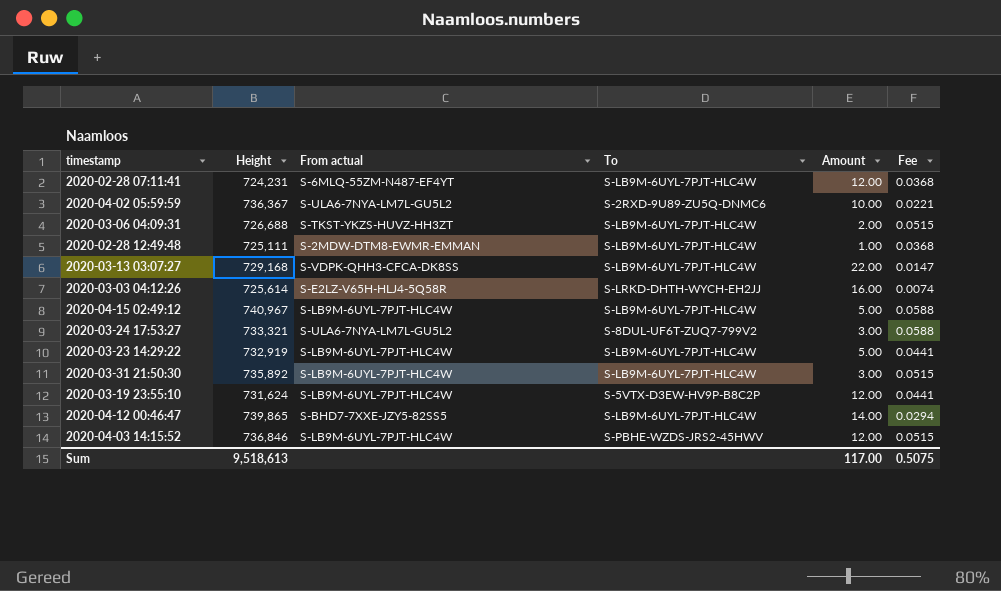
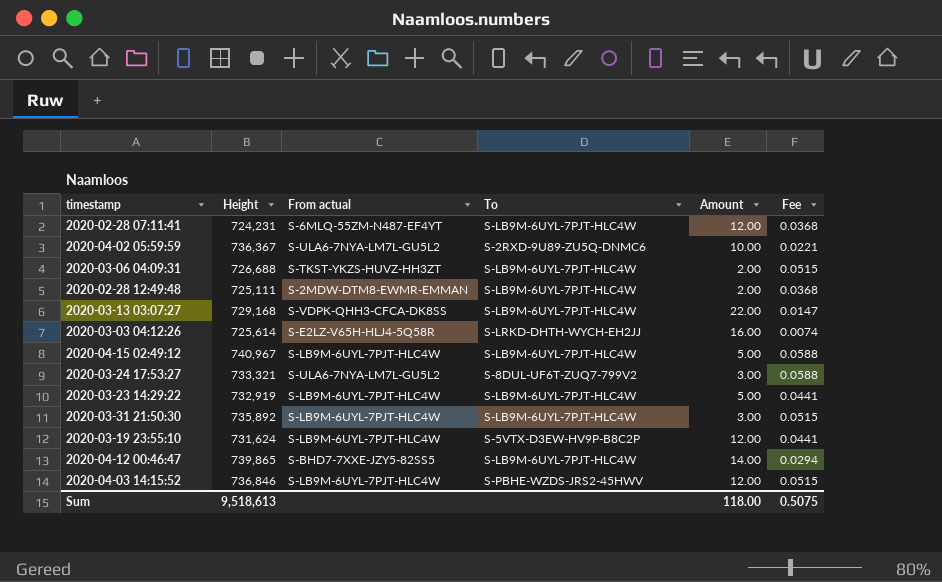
2020-02-28 12:49:48 | Amount: 1.00 -> 2.00
Sum | Amount: 117.00 -> 118.00

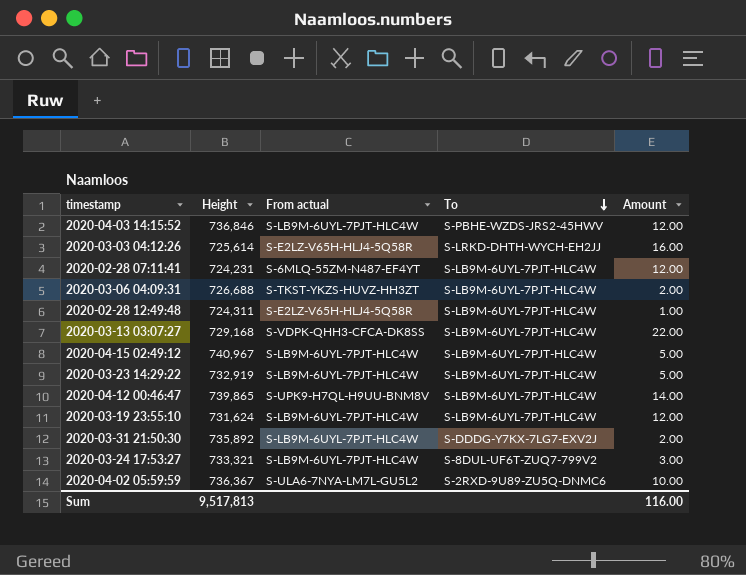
row order: none -> To descending
column Fee | position: 6 -> none
2020-02-28 12:49:48 | Height: 725,111 -> 724,311
2020-02-28 12:49:48 | From actual: S-2MDW-DTM8-EWMR-EMMAN -> S-E2LZ-V65H-HLJ4-5Q58R
2020-02-28 12:49:48 | Amount: 2.00 -> 1.00
2020-04-12 00:46:47 | From actual: S-BHD7-7XXE-JZY5-82SS5 -> S-UPK9-H7QL-H9UU-BNM8V
2020-03-19 23:55:10 | To: S-5VTX-D3EW-HV9P-B8C2P -> S-LB9M-6UYL-7PJT-HLC4W
2020-03-31 21:50:30 | To: S-LB9M-6UYL-7PJT-HLC4W -> S-DDDG-Y7KX-7LG7-EXV2J
2020-03-31 21:50:30 | Amount: 3.00 -> 2.00
2020-03-24 17:53:27 | From actual: S-ULA6-7NYA-LM7L-GU5L2 -> S-LB9M-6UYL-7PJT-HLC4W
Sum | Height: 9,518,613 -> 9,517,813
Sum | Amount: 118.00 -> 116.00

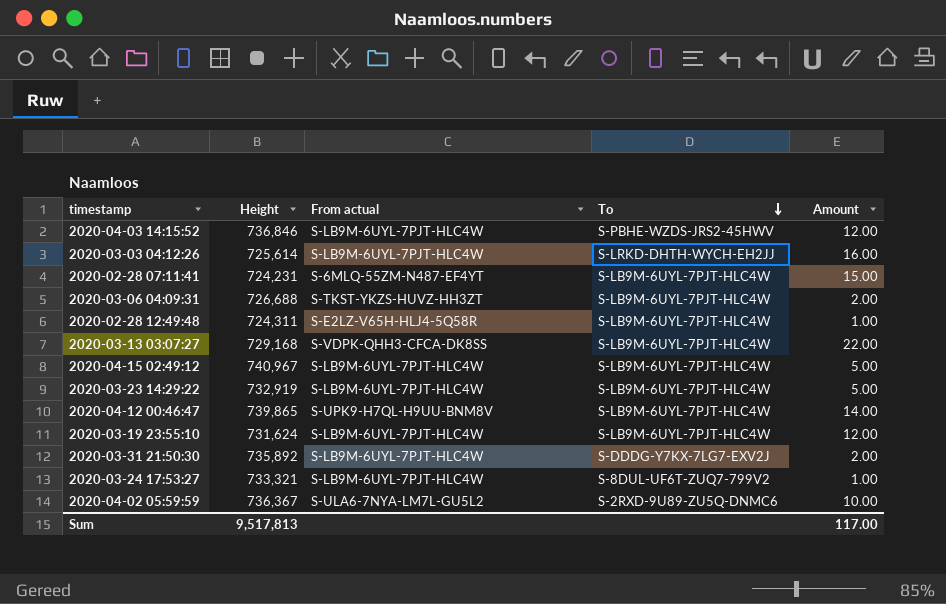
2020-03-03 04:12:26 | From actual: S-E2LZ-V65H-HLJ4-5Q58R -> S-LB9M-6UYL-7PJT-HLC4W
2020-02-28 07:11:41 | Amount: 12.00 -> 15.00
2020-03-24 17:53:27 | Amount: 3.00 -> 1.00
Sum | Amount: 116.00 -> 117.00

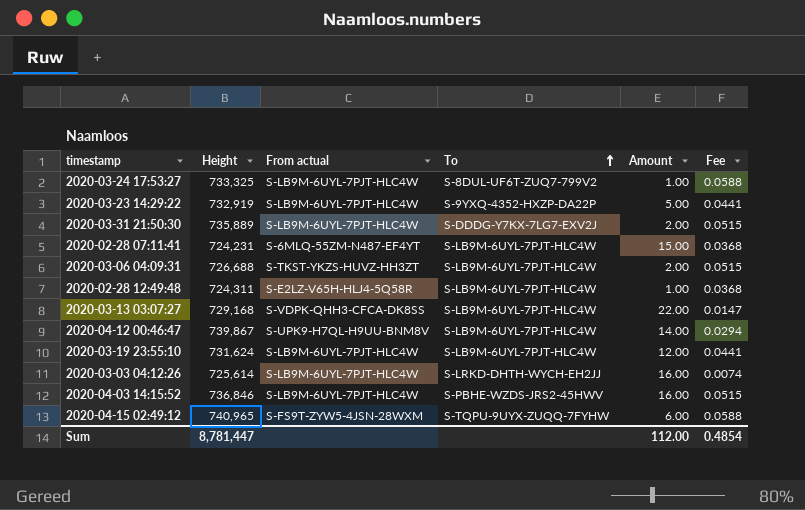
row order: To descending -> To ascending
column Fee | position: none -> 6
row 2020-04-02 05:59:59: 736,367 | S-ULA6-7NYA-LM7L-GU5L2 | S-2RXD-9U89-ZU5Q-DNMC6 | 10.00 -> none
2020-03-24 17:53:27 | Height: 733,321 -> 733,325
2020-03-23 14:29:22 | To: S-LB9M-6UYL-7PJT-HLC4W -> S-9YXQ-4352-HXZP-DA22P
2020-03-31 21:50:30 | Height: 735,892 -> 735,889
2020-04-12 00:46:47 | Height: 739,865 -> 739,867
2020-04-03 14:15:52 | Amount: 12.00 -> 16.00
2020-04-15 02:49:12 | Height: 740,967 -> 740,965
2020-04-15 02:49:12 | From actual: S-LB9M-6UYL-7PJT-HLC4W -> S-FS9T-ZYW5-4JSN-28WXM
2020-04-15 02:49:12 | To: S-LB9M-6UYL-7PJT-HLC4W -> S-TQPU-9UYX-ZUQQ-7FYHW
2020-04-15 02:49:12 | Amount: 5.00 -> 6.00
Sum | Height: 9,517,813 -> 8,781,447
Sum | Amount: 117.00 -> 112.00

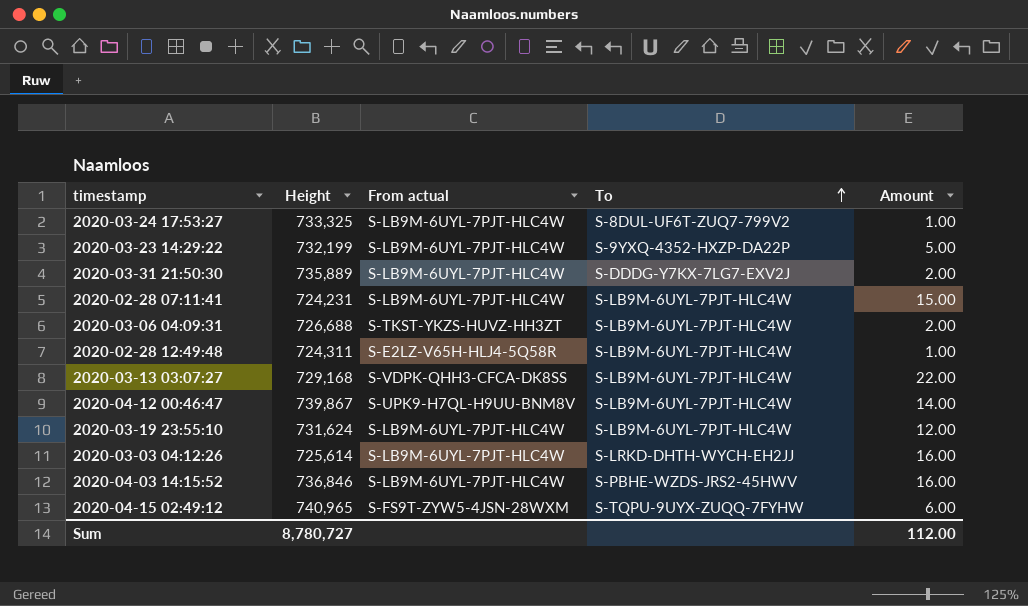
column Fee | position: 6 -> none
2020-03-23 14:29:22 | Height: 732,919 -> 732,199
2020-02-28 07:11:41 | From actual: S-6MLQ-55ZM-N487-EF4YT -> S-LB9M-6UYL-7PJT-HLC4W
Sum | Height: 8,781,447 -> 8,780,727

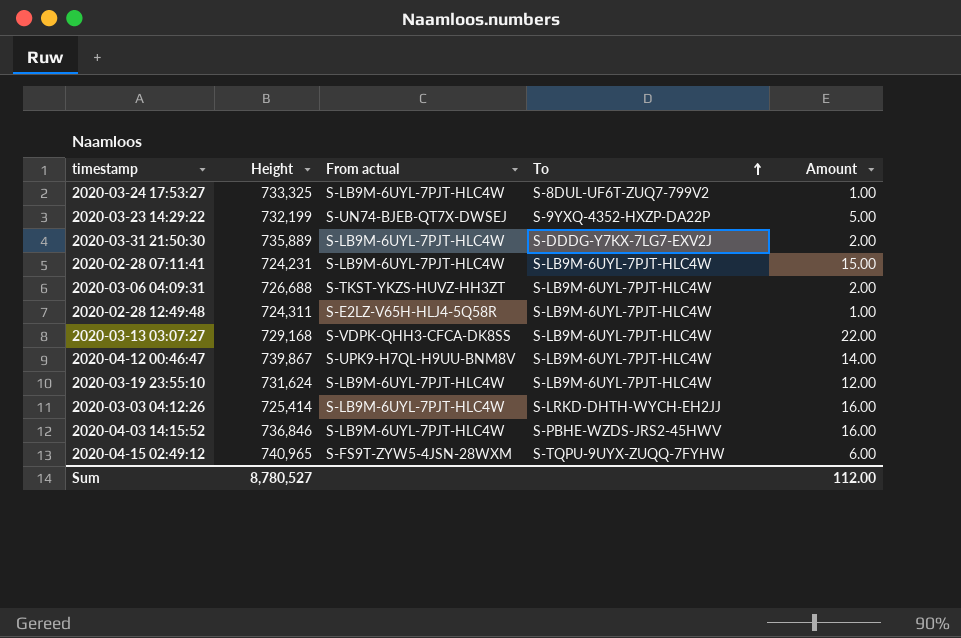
2020-03-23 14:29:22 | From actual: S-LB9M-6UYL-7PJT-HLC4W -> S-UN74-BJEB-QT7X-DWSEJ
2020-03-03 04:12:26 | Height: 725,614 -> 725,414
Sum | Height: 8,780,727 -> 8,780,527

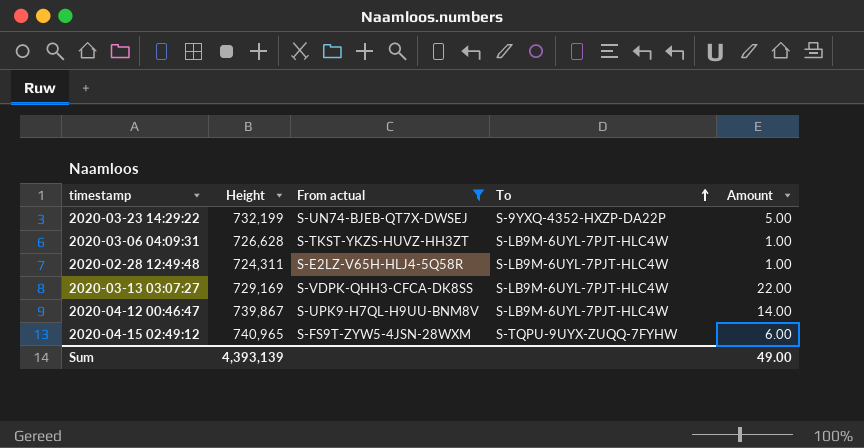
filter: none -> From actual != S-LB9M-6UYL-7PJT-HLC4W
2020-03-06 04:09:31 | Height: 726,688 -> 726,628
2020-03-06 04:09:31 | Amount: 2.00 -> 1.00
2020-03-13 03:07:27 | Height: 729,168 -> 729,169
Sum | Height: 8,780,527 -> 4,393,139
Sum | Amount: 112.00 -> 49.00

